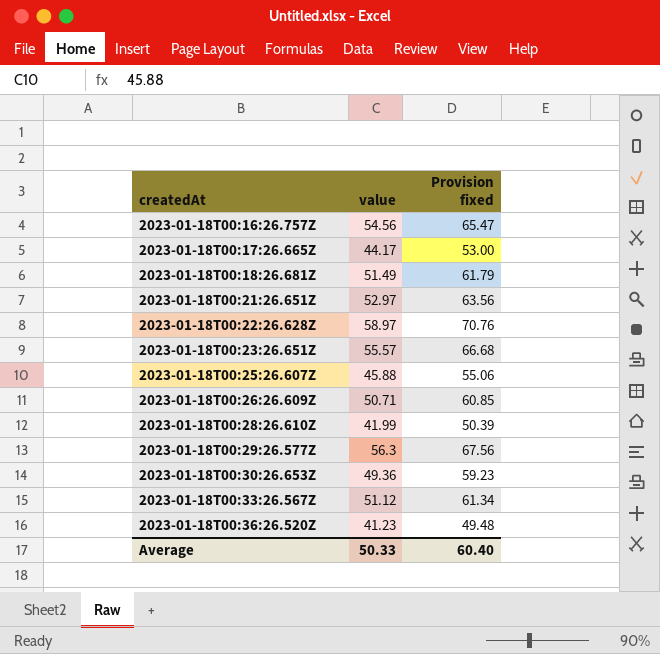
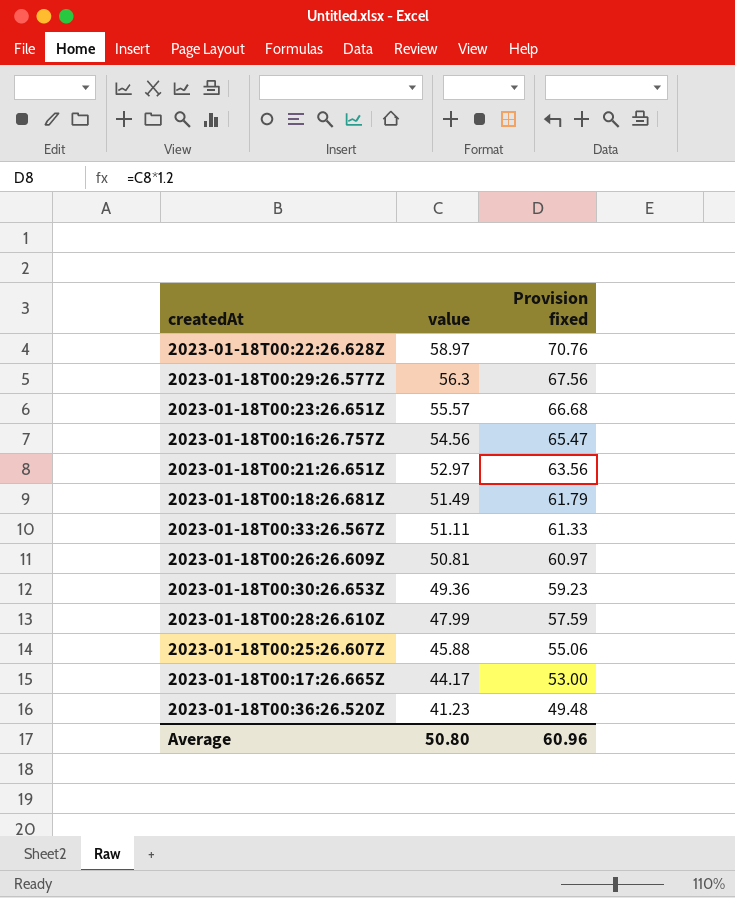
row order: createdAt ascending -> value descending
2023-01-18T00:33:26.567Z | value: 51.12 -> 51.11
2023-01-18T00:33:26.567Z | Provision fixed: 61.34 -> 61.33
2023-01-18T00:26:26.609Z | value: 50.71 -> 50.81
2023-01-18T00:26:26.609Z | Provision fixed: 60.85 -> 60.97
2023-01-18T00:28:26.610Z | value: 41.99 -> 47.99
2023-01-18T00:28:26.610Z | Provision fixed: 50.39 -> 57.59
Average | value: 50.33 -> 50.80
Average | Provision fixed: 60.40 -> 60.96

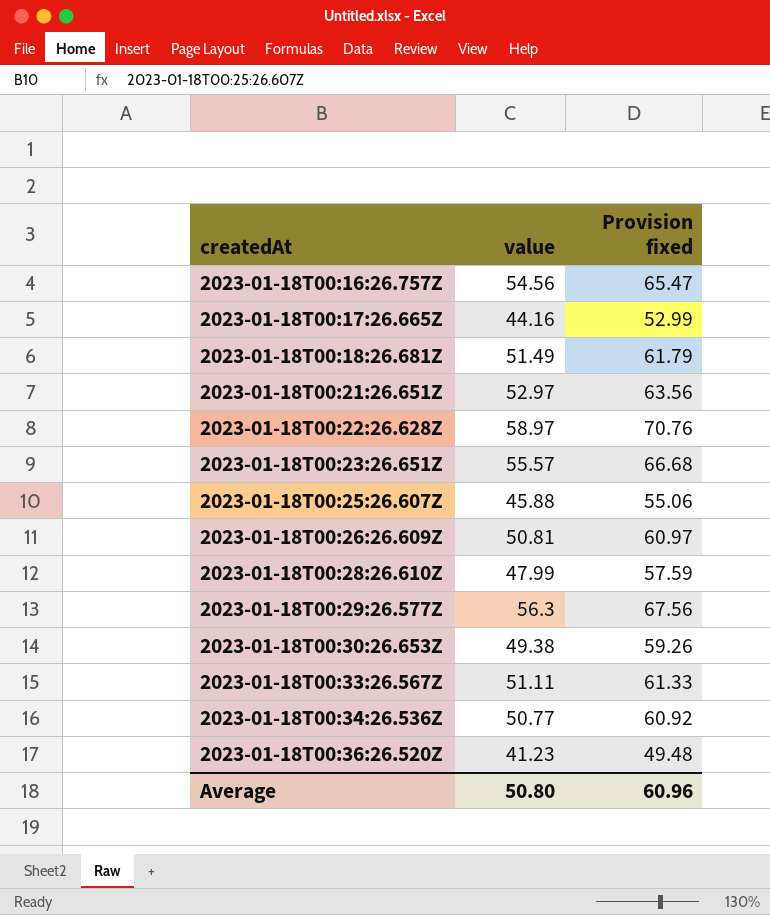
row order: value descending -> createdAt ascending
2023-01-18T00:17:26.665Z | value: 44.17 -> 44.16
2023-01-18T00:17:26.665Z | Provision fixed: 53.00 -> 52.99
2023-01-18T00:30:26.653Z | value: 49.36 -> 49.38
2023-01-18T00:30:26.653Z | Provision fixed: 59.23 -> 59.26
row 2023-01-18T00:34:26.536Z: none -> 50.77 | 60.92

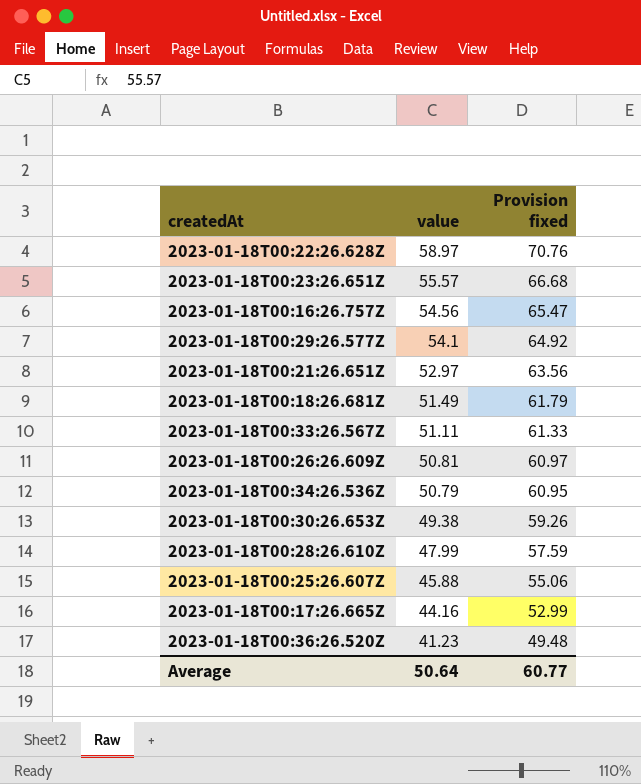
row order: createdAt ascending -> value descending
2023-01-18T00:29:26.577Z | value: 56.3 -> 54.1
2023-01-18T00:29:26.577Z | Provision fixed: 67.56 -> 64.92
2023-01-18T00:34:26.536Z | value: 50.77 -> 50.79
2023-01-18T00:34:26.536Z | Provision fixed: 60.92 -> 60.95
Average | value: 50.80 -> 50.64
Average | Provision fixed: 60.96 -> 60.77

